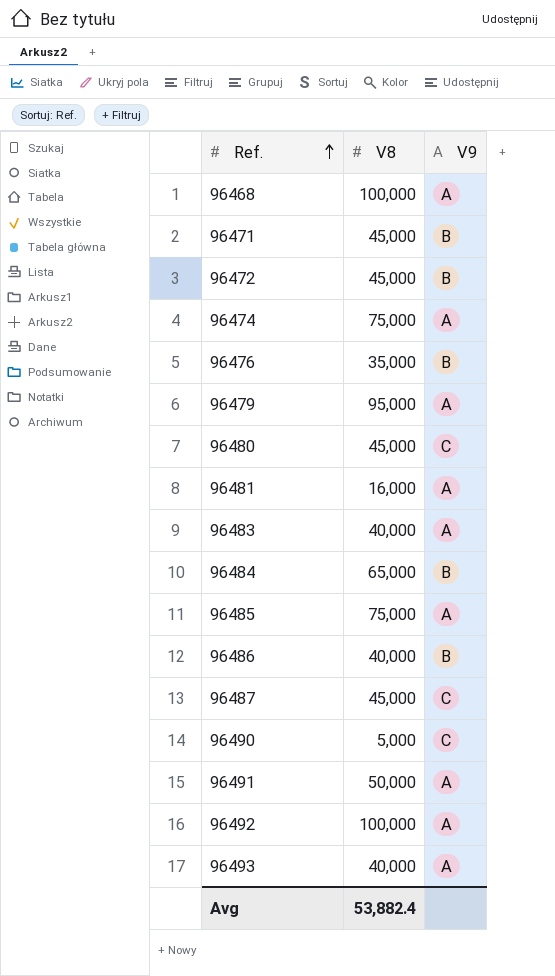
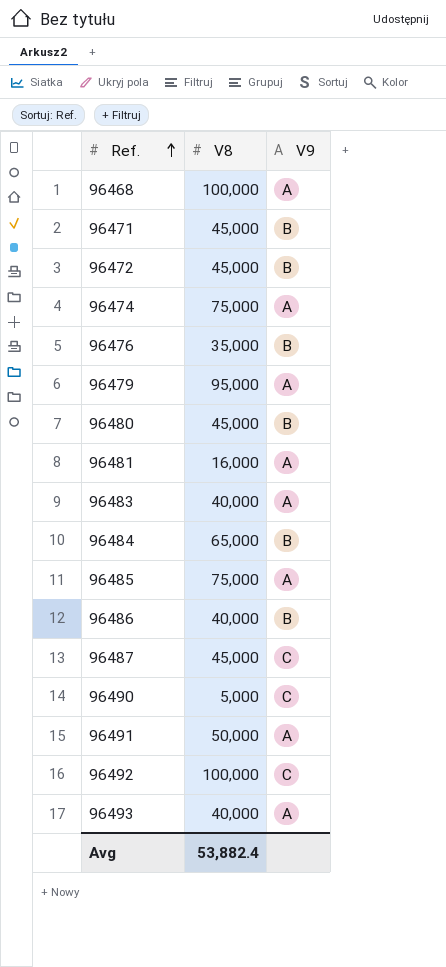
96480 | V9: C -> B
96492 | V9: A -> C

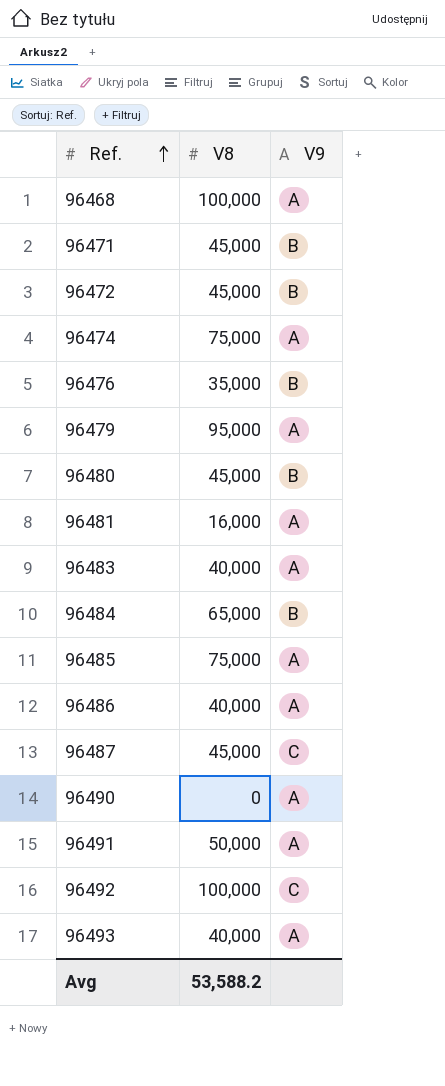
96486 | V9: B -> A
96490 | V8: 5,000 -> 0
96490 | V9: C -> A
Avg | V8: 53,882.4 -> 53,588.2

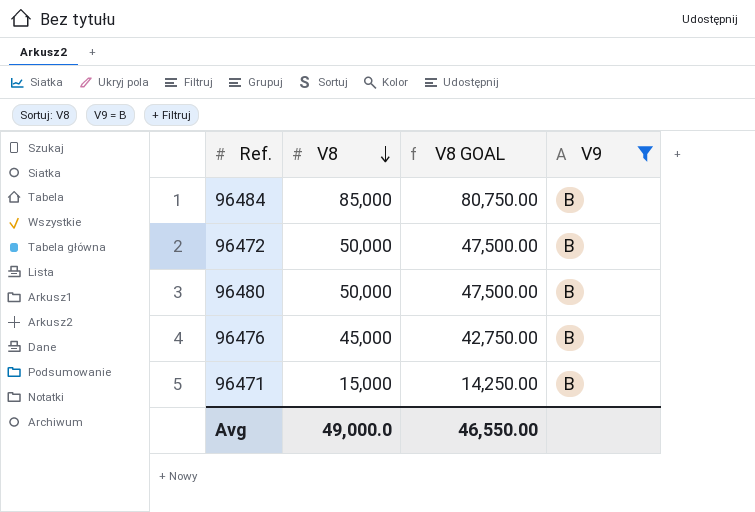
filter: none -> V9 = B
row order: Ref. ascending -> V8 descending
column V8 GOAL | formula: none -> [V8] * 0.95
96484 | V8: 65,000 -> 85,000
96472 | V8: 45,000 -> 50,000
96480 | V8: 45,000 -> 50,000
96476 | V8: 35,000 -> 45,000
96471 | V8: 45,000 -> 15,000
Avg | V8: 53,588.2 -> 49,000.0

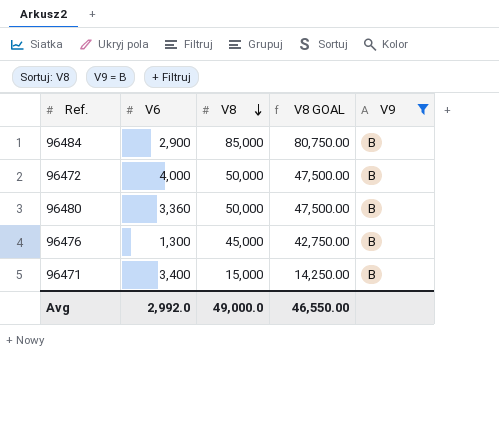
column V6 | position: none -> 2

